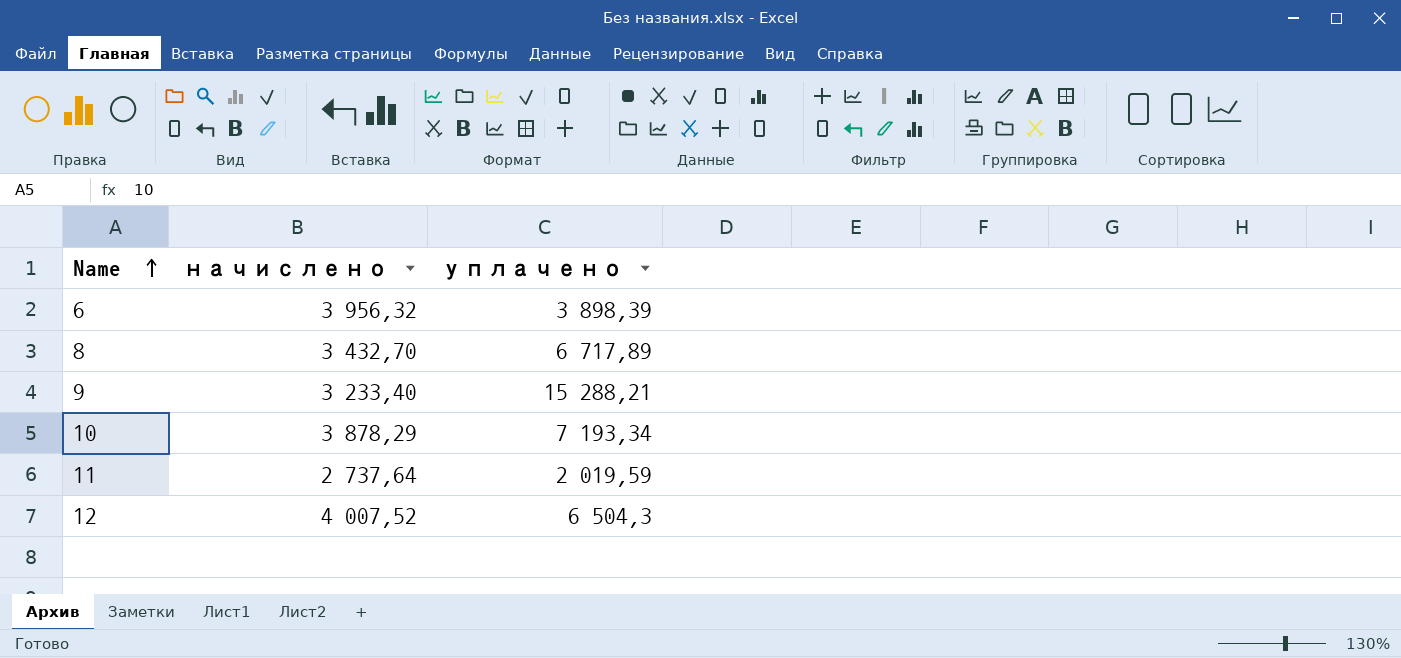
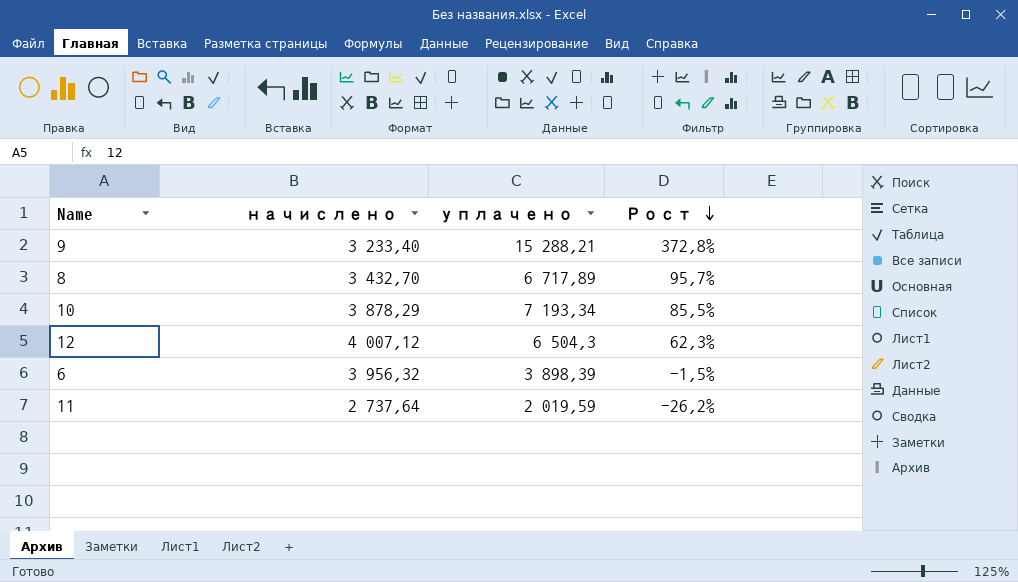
row order: Name ascending -> Рост descending
column Рост | formula: none -> ([уплачено] - [начислено]) / [начислено]
12 | начислено: 4 007,52 -> 4 007,12

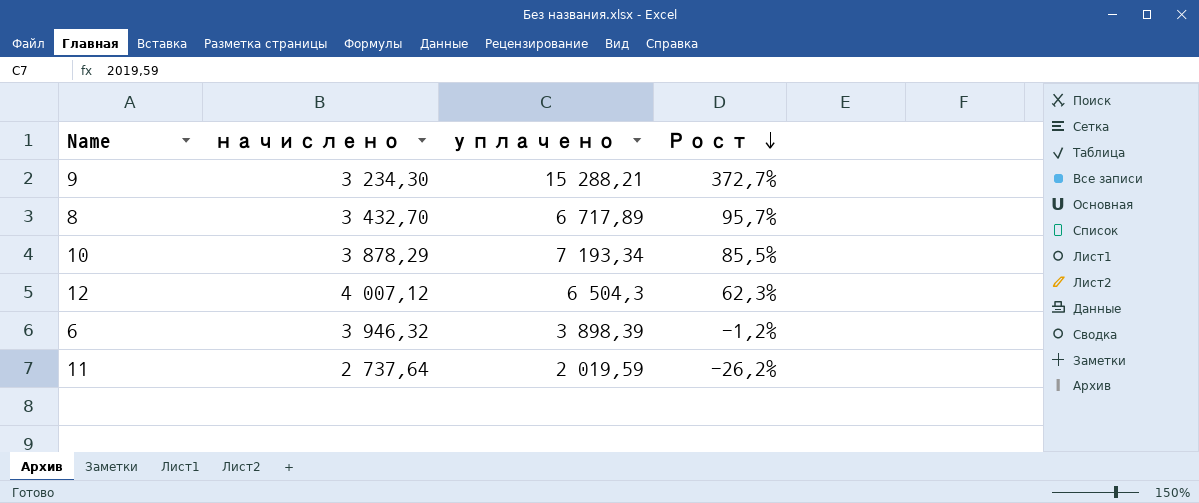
9 | начислено: 3 233,40 -> 3 234,30
9 | Рост: 372,8% -> 372,7%
6 | начислено: 3 956,32 -> 3 946,32
6 | Рост: -1,5% -> -1,2%

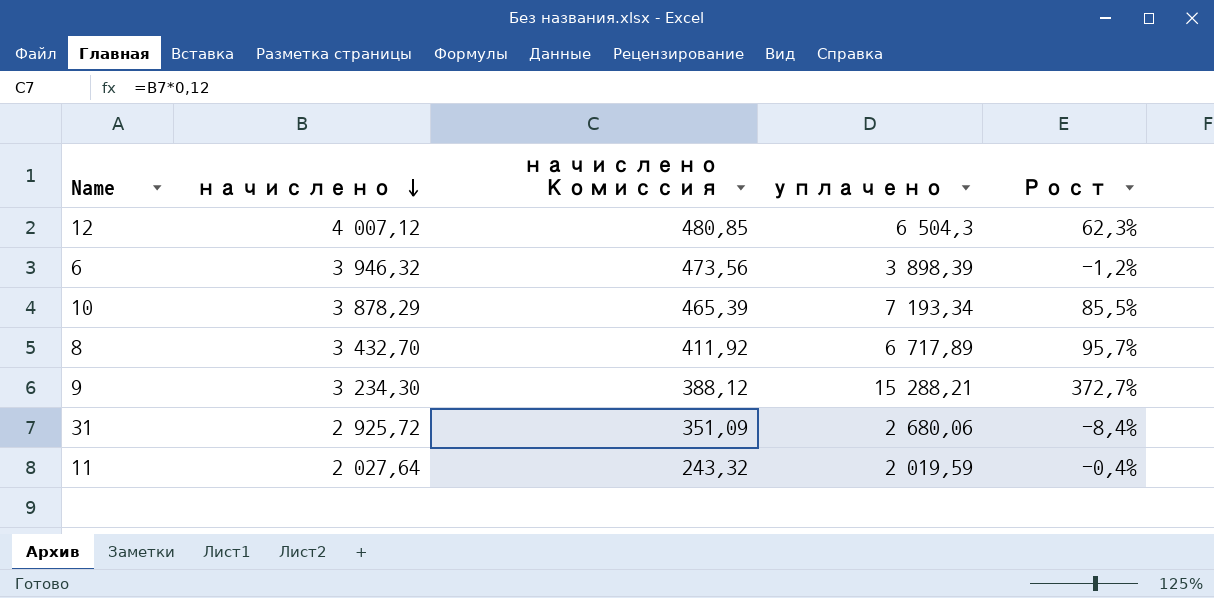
row order: Рост descending -> начислено descending
column начислено Комиссия | formula: none -> [начислено] * 0,12
row 31: none -> 2 925,72 | 351,09 | 2 680,06 | -8,4%
11 | начислено: 2 737,64 -> 2 027,64
11 | Рост: -26,2% -> -0,4%

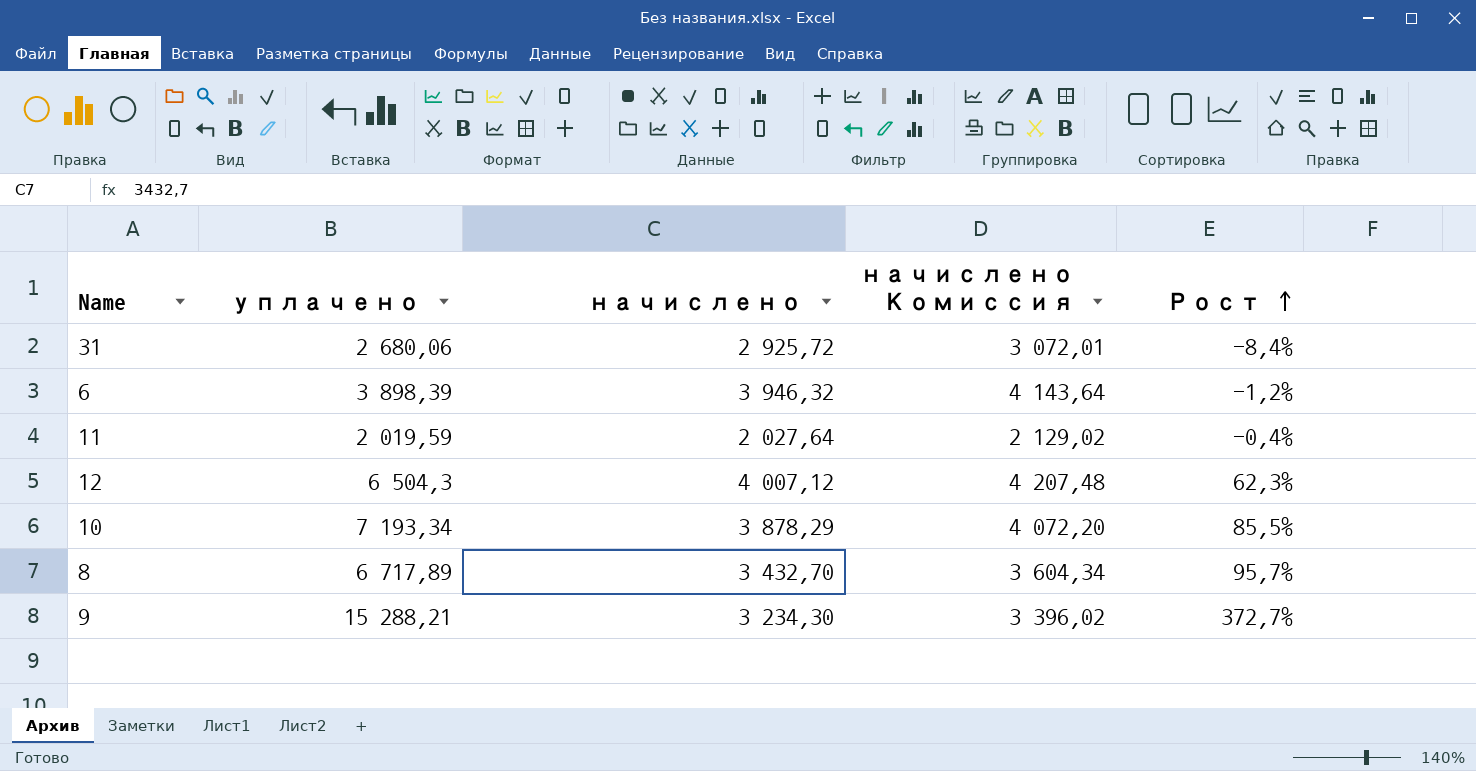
row order: начислено descending -> Рост ascending
column уплачено | position: 4 -> 2
column начислено Комиссия | formula: [начислено] * 0,12 -> [начислено] * 1,05

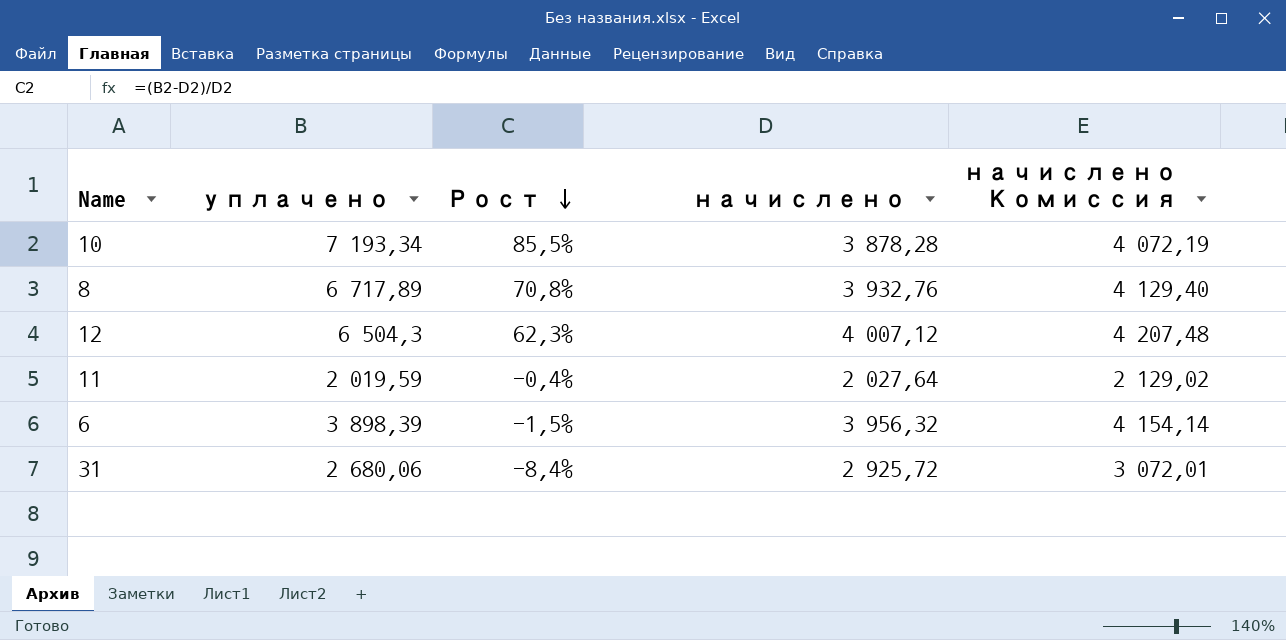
row order: Рост ascending -> Рост descending
column Рост | position: 5 -> 3
row 9: 15 288,21 | 3 234,30 | 3 396,02 | 372,7% -> none
10 | начислено: 3 878,29 -> 3 878,28
10 | начислено Комиссия: 4 072,20 -> 4 072,19
8 | Рост: 95,7% -> 70,8%
8 | начислено: 3 432,70 -> 3 932,76
8 | начислено Комиссия: 3 604,34 -> 4 129,40
6 | Рост: -1,2% -> -1,5%
6 | начислено: 3 946,32 -> 3 956,32
6 | начислено Комиссия: 4 143,64 -> 4 154,14

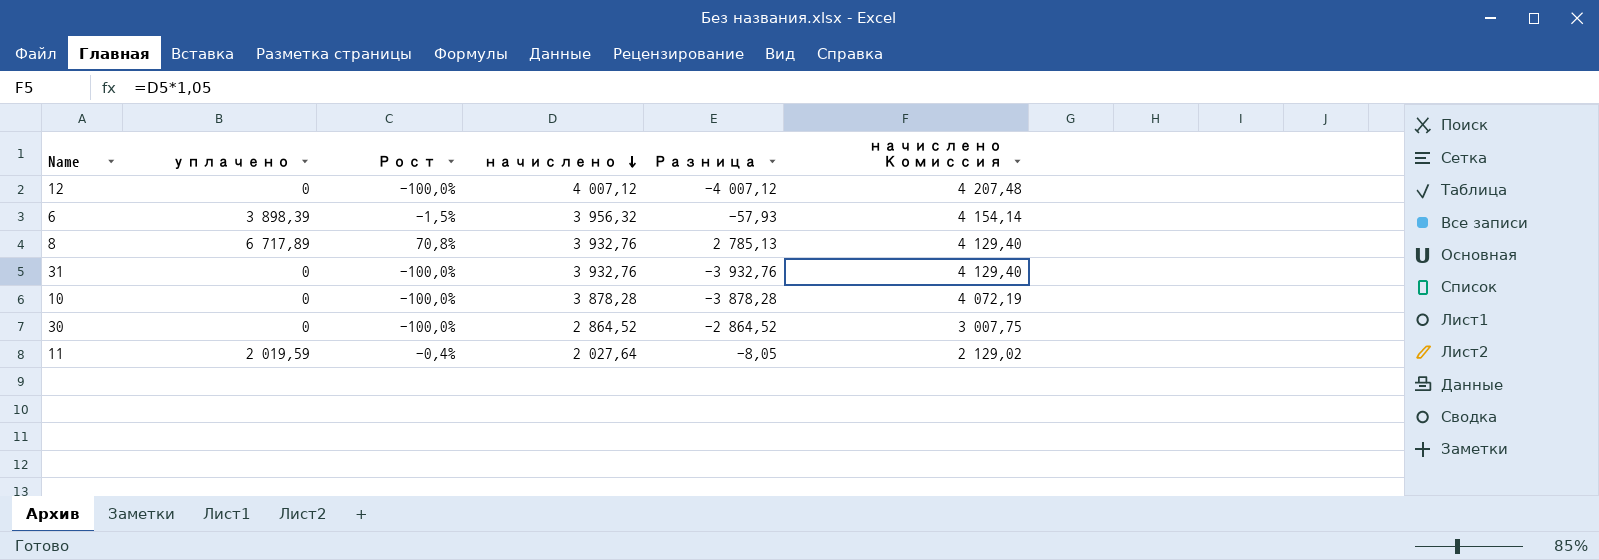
row order: Рост descending -> начислено descending
column Разница | formula: none -> [уплачено] - [начислено]
12 | уплачено: 6 504,3 -> 0
12 | Рост: 62,3% -> -100,0%
31 | уплачено: 2 680,06 -> 0
31 | Рост: -8,4% -> -100,0%
31 | начислено: 2 925,72 -> 3 932,76
31 | начислено Комиссия: 3 072,01 -> 4 129,40
10 | уплачено: 7 193,34 -> 0
10 | Рост: 85,5% -> -100,0%
row 30: none -> 0 | -100,0% | 2 864,52 | -2 864,52 | 3 007,75

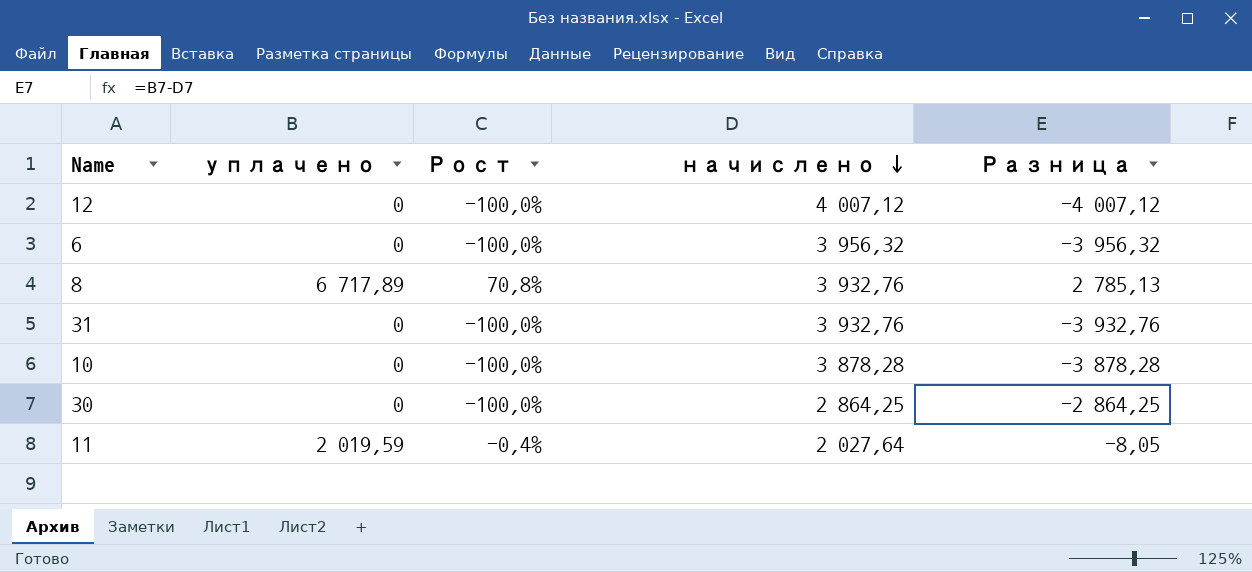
column начислено Комиссия | formula: [начислено] * 1,05 -> none
6 | уплачено: 3 898,39 -> 0
6 | Рост: -1,5% -> -100,0%
6 | Разница: -57,93 -> -3 956,32
30 | начислено: 2 864,52 -> 2 864,25
30 | Разница: -2 864,52 -> -2 864,25

